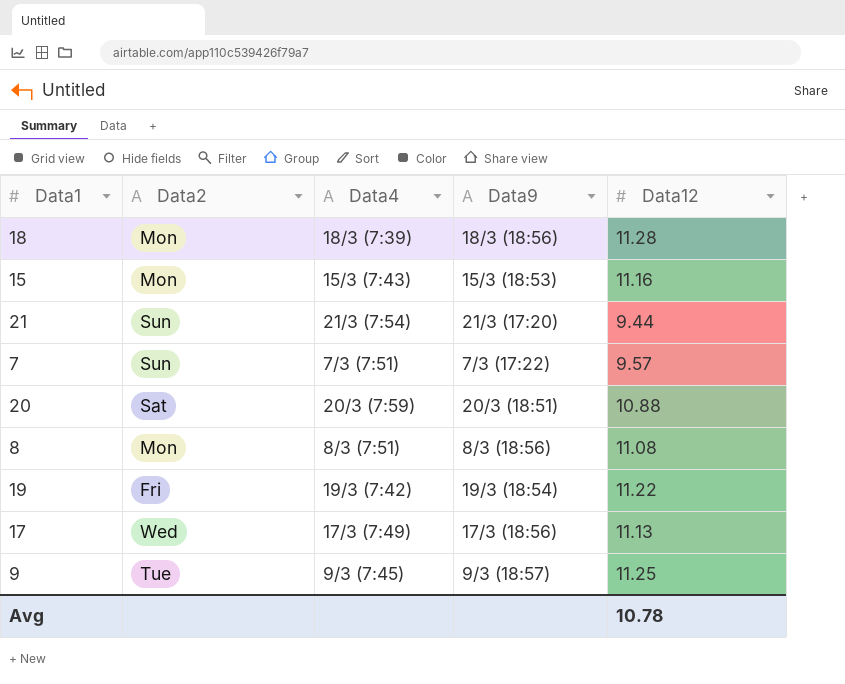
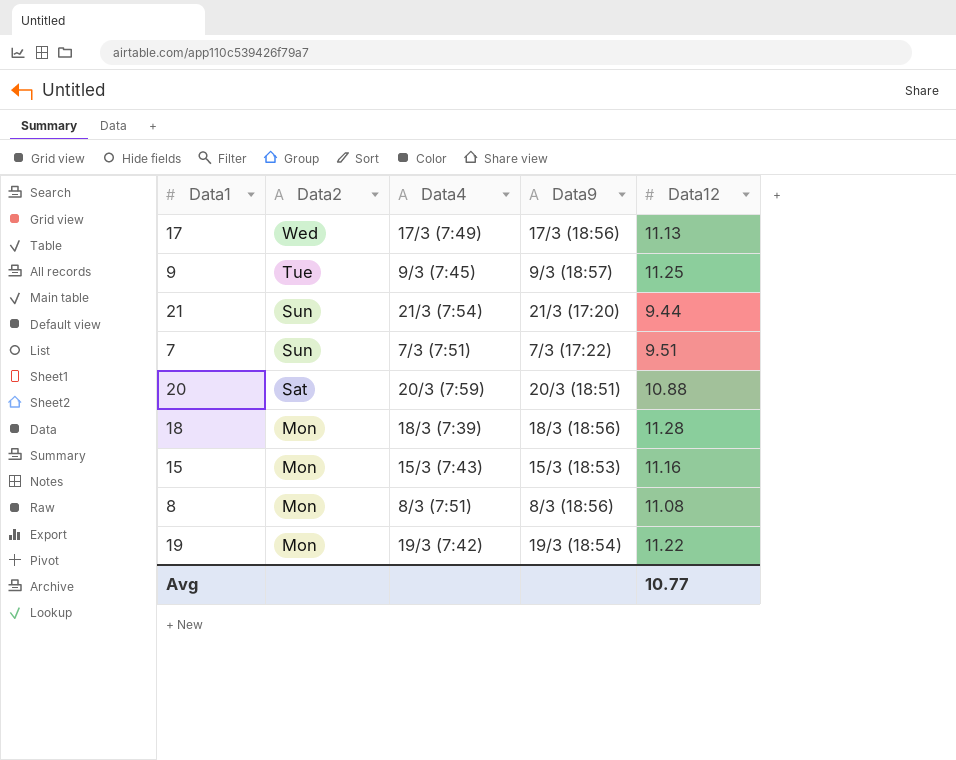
row order: none -> Data2 descending
7 | Data12: 9.57 -> 9.51
19 | Data2: Fri -> Mon
Avg | Data12: 10.78 -> 10.77

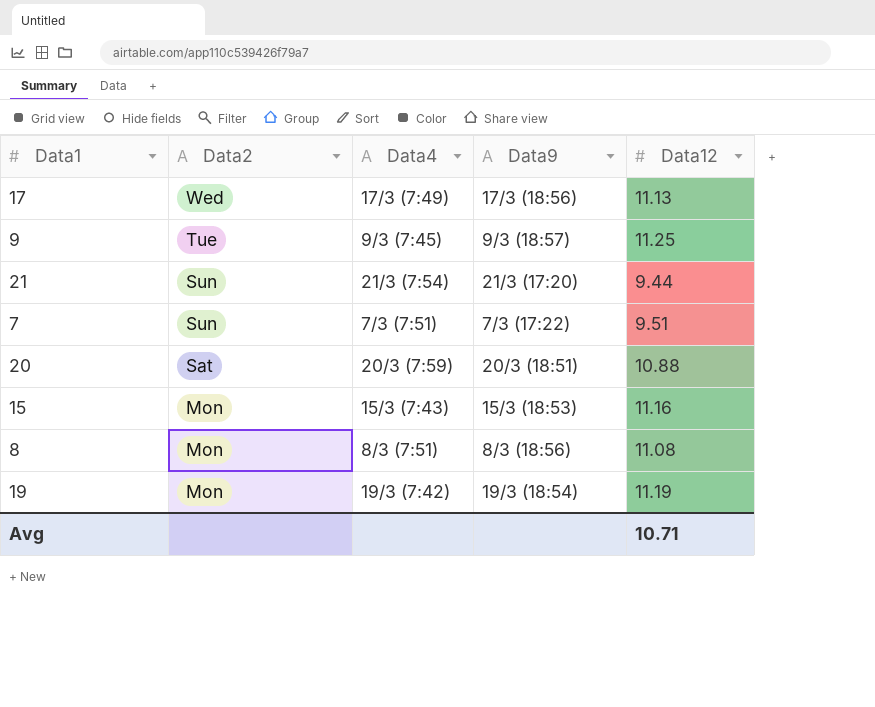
row 18: Mon | 18/3 (7:39) | 18/3 (18:56) | 11.28 -> none
19 | Data12: 11.22 -> 11.19
Avg | Data12: 10.77 -> 10.71

